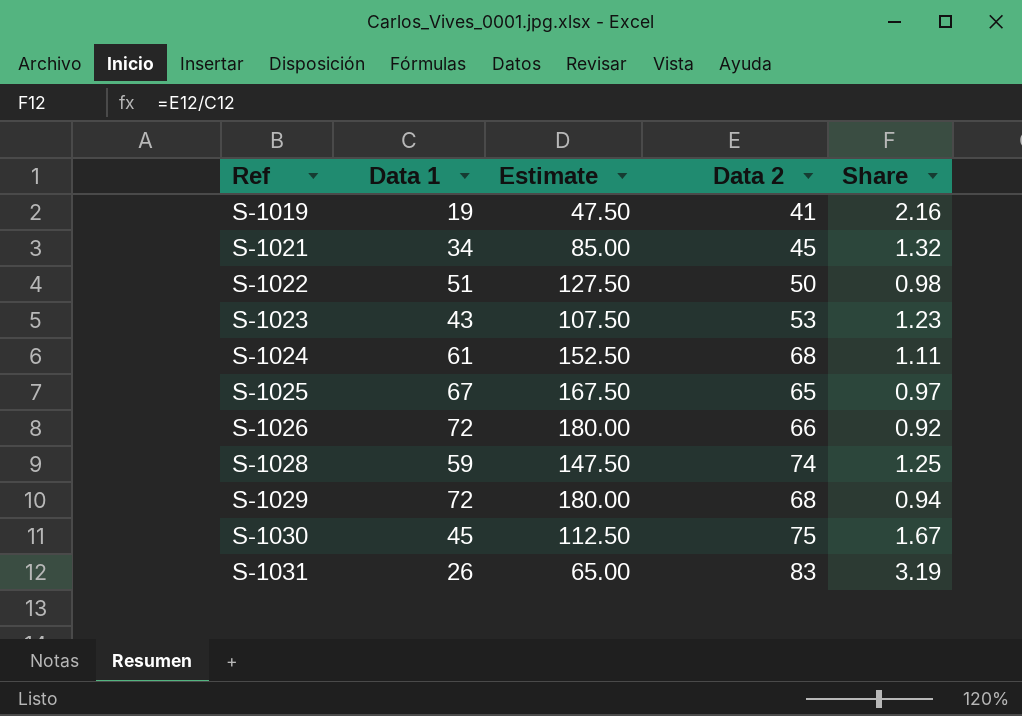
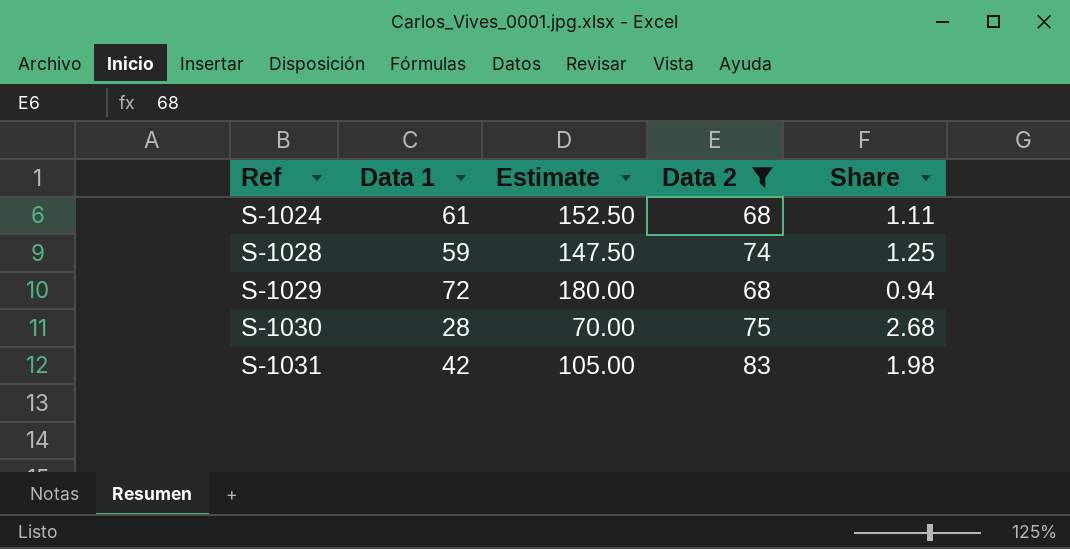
filter: none -> Data 2 >= 68
S-1030 | Data 1: 45 -> 28
S-1030 | Estimate: 112.50 -> 70.00
S-1030 | Share: 1.67 -> 2.68
S-1031 | Data 1: 26 -> 42
S-1031 | Estimate: 65.00 -> 105.00
S-1031 | Share: 3.19 -> 1.98

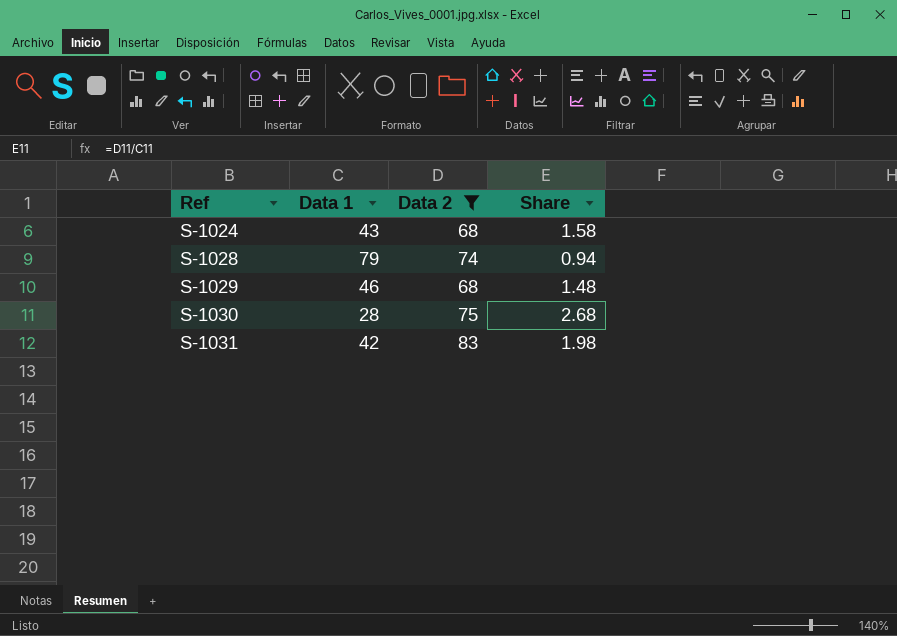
column Estimate | formula: [Data 1] * 2.5 -> none
S-1024 | Data 1: 61 -> 43
S-1024 | Share: 1.11 -> 1.58
S-1028 | Data 1: 59 -> 79
S-1028 | Share: 1.25 -> 0.94
S-1029 | Data 1: 72 -> 46
S-1029 | Share: 0.94 -> 1.48

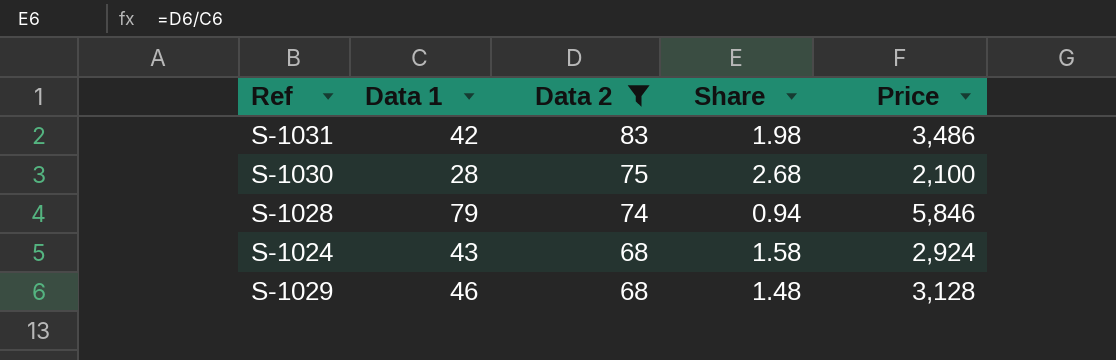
row order: Ref ascending -> Data 2 descending
column Price | formula: none -> [Data 1] * [Data 2]

